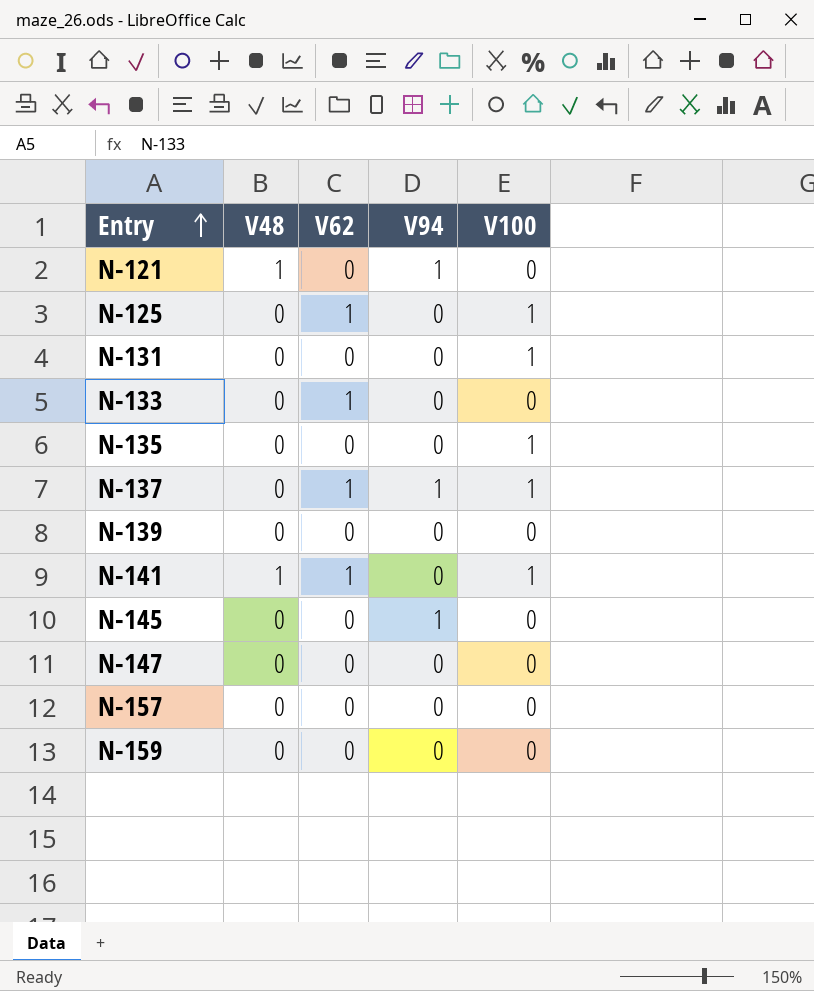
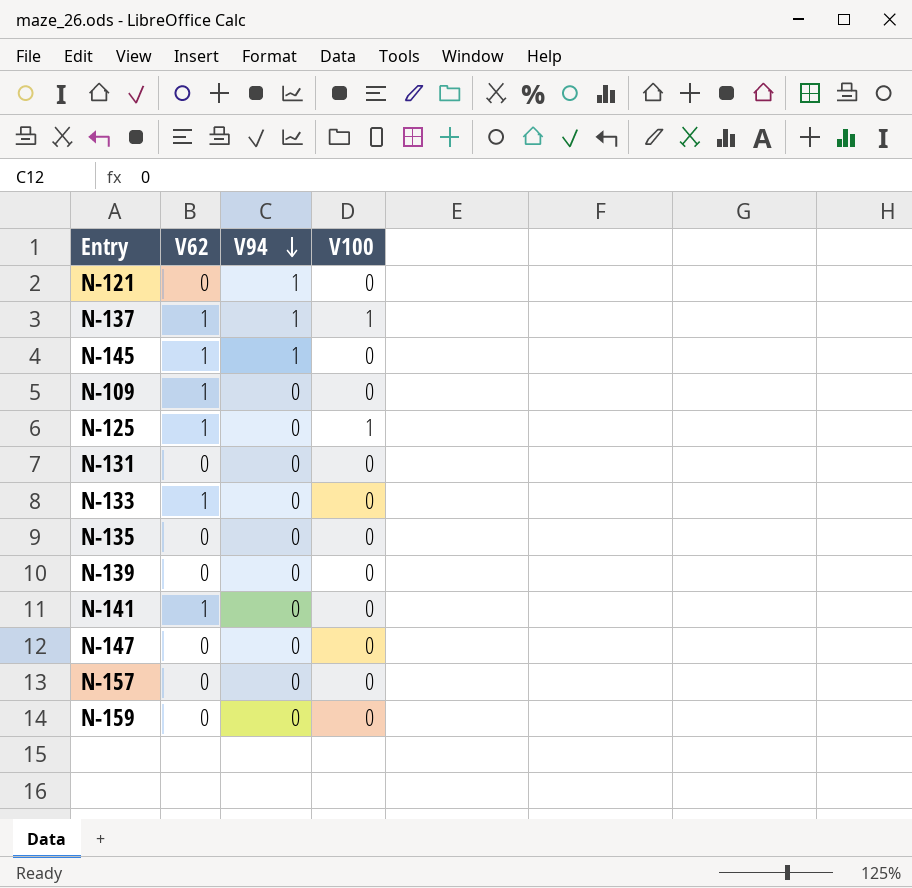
row order: Entry ascending -> V94 descending
column V48 | position: 2 -> none
N-145 | V62: 0 -> 1
row N-109: none -> 1 | 0 | 0
N-131 | V100: 1 -> 0
N-135 | V100: 1 -> 0
N-141 | V100: 1 -> 0

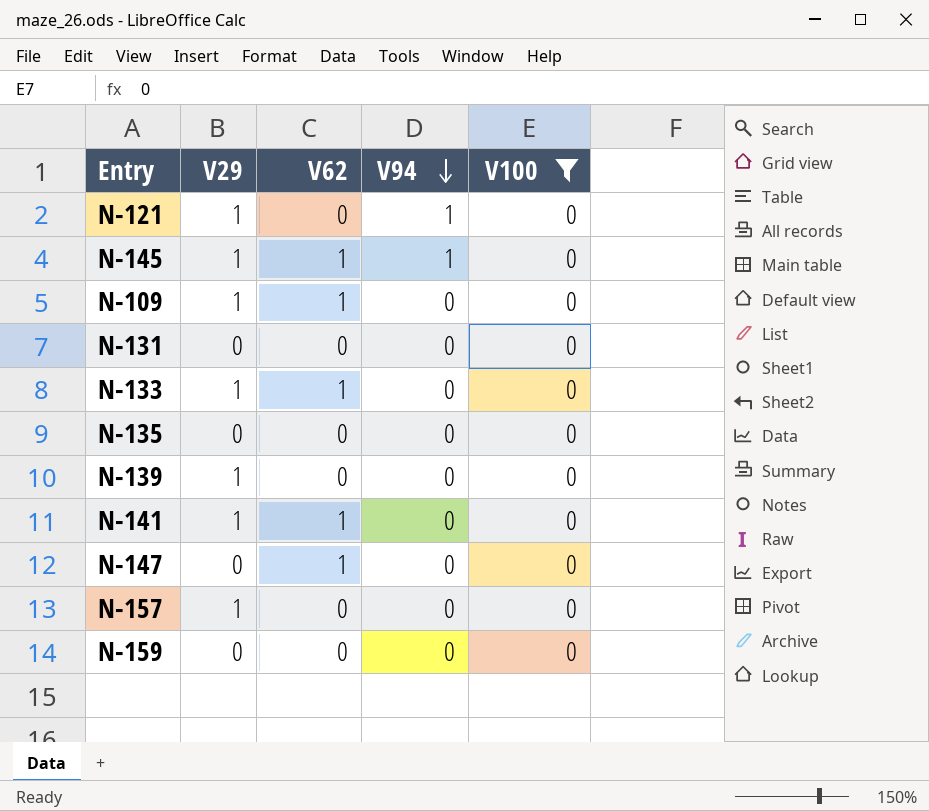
filter: none -> V100 = 0
column V29 | position: none -> 2
N-147 | V62: 0 -> 1

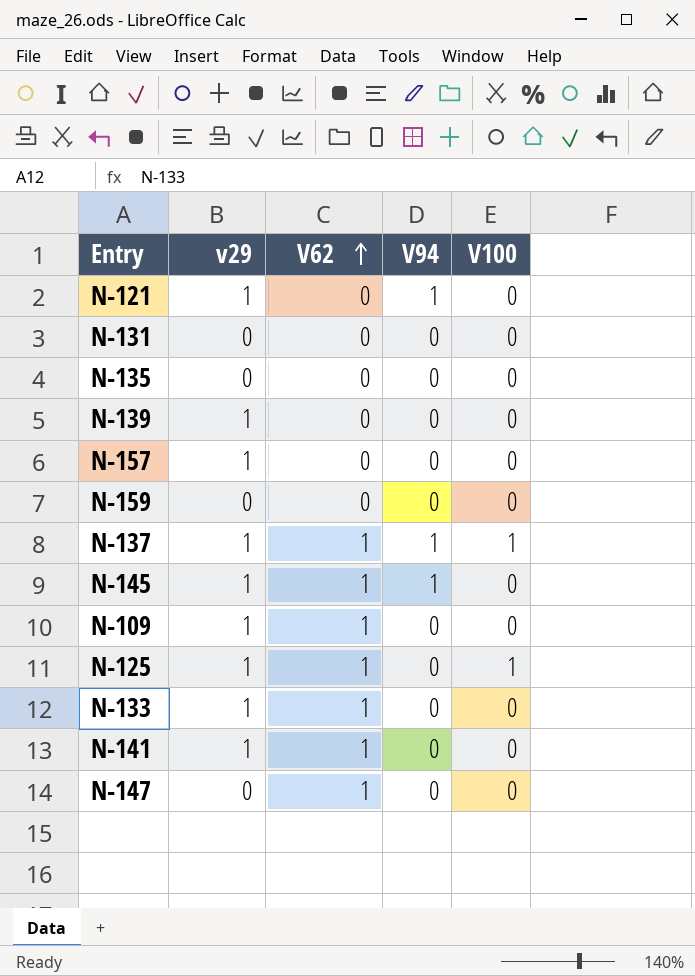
filter: V100 = 0 -> none
row order: V94 descending -> V62 ascending
column name: V29 -> v29

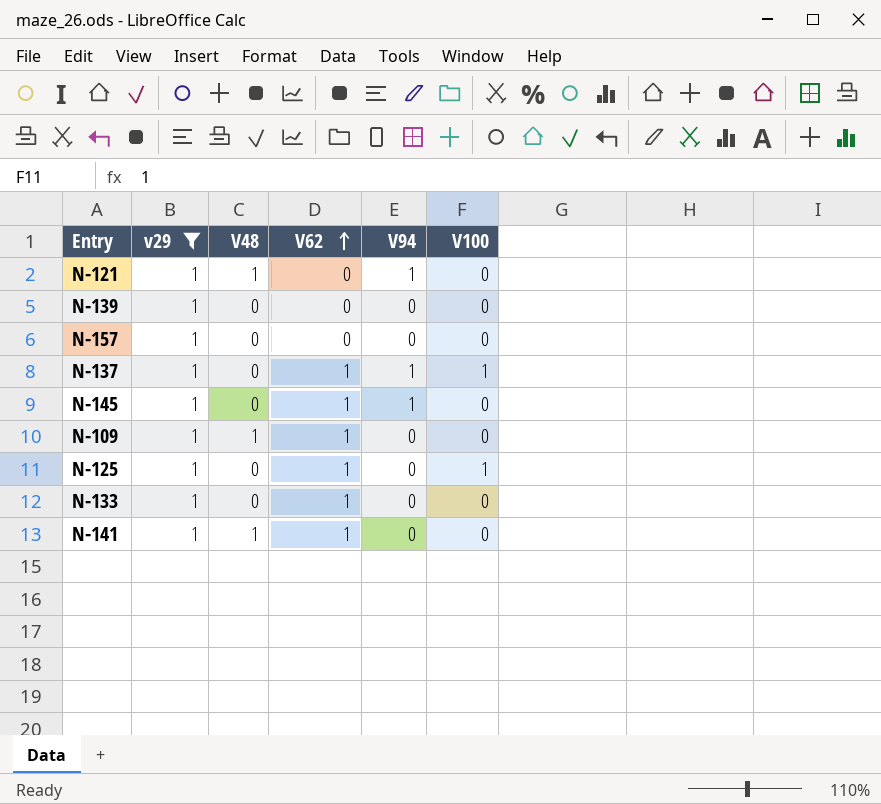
filter: none -> v29 = 1
column V48 | position: none -> 3

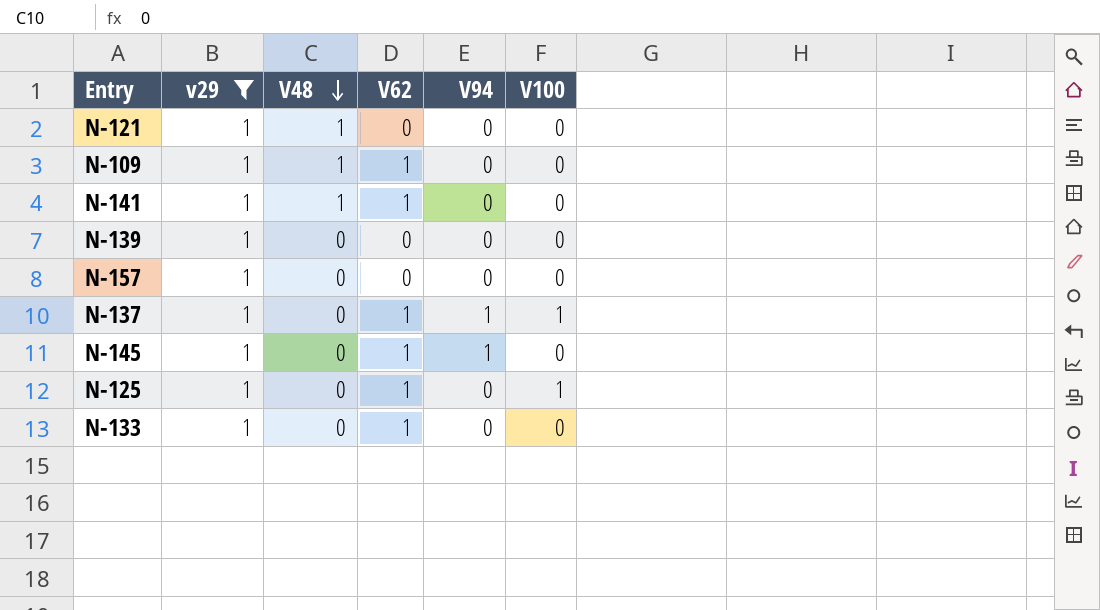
row order: V62 ascending -> V48 descending
N-121 | V94: 1 -> 0

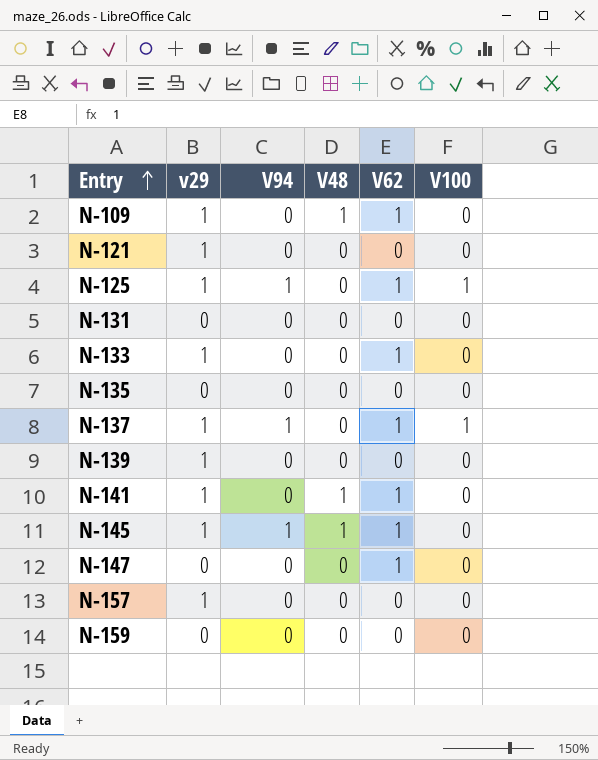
filter: v29 = 1 -> none
row order: V48 descending -> Entry ascending
column V94 | position: 5 -> 3
N-121 | V48: 1 -> 0
N-125 | V94: 0 -> 1
N-145 | V48: 0 -> 1

